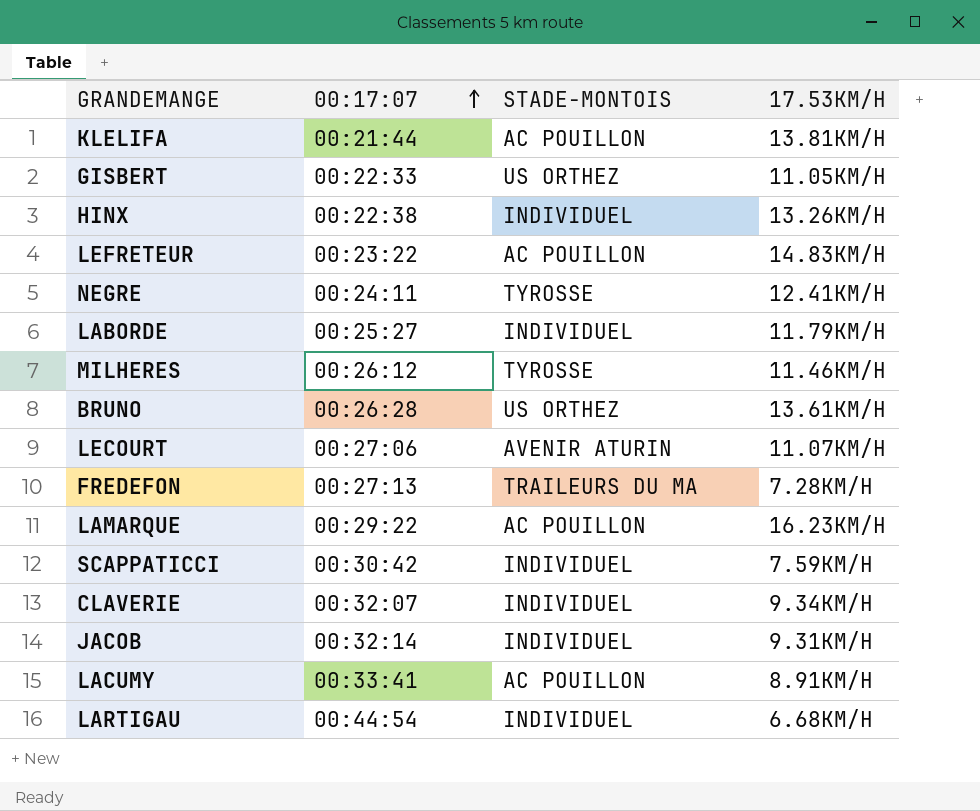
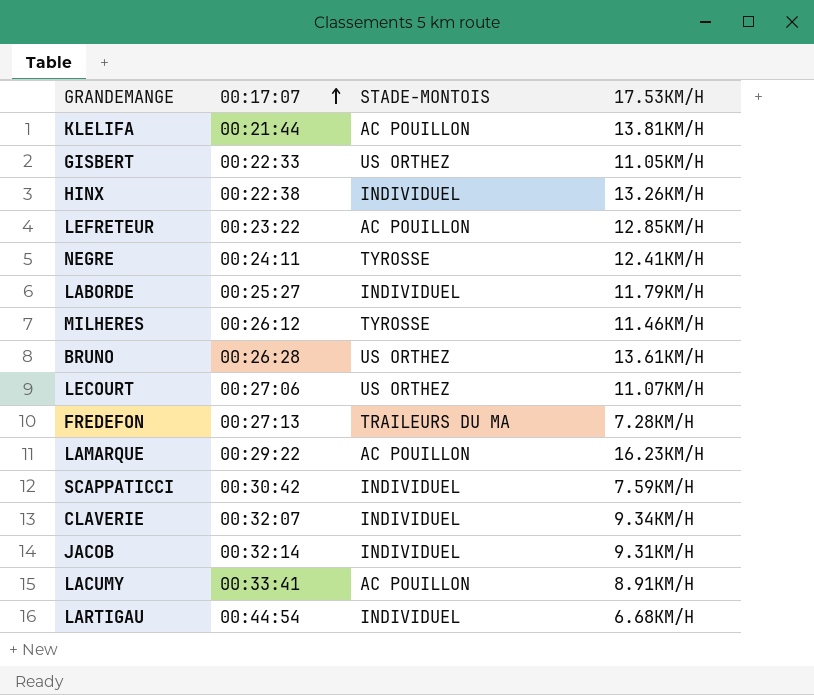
LEFRETEUR | 17.53KM/H: 14.83KM/H -> 12.85KM/H
LECOURT | STADE-MONTOIS: AVENIR ATURIN -> US ORTHEZ

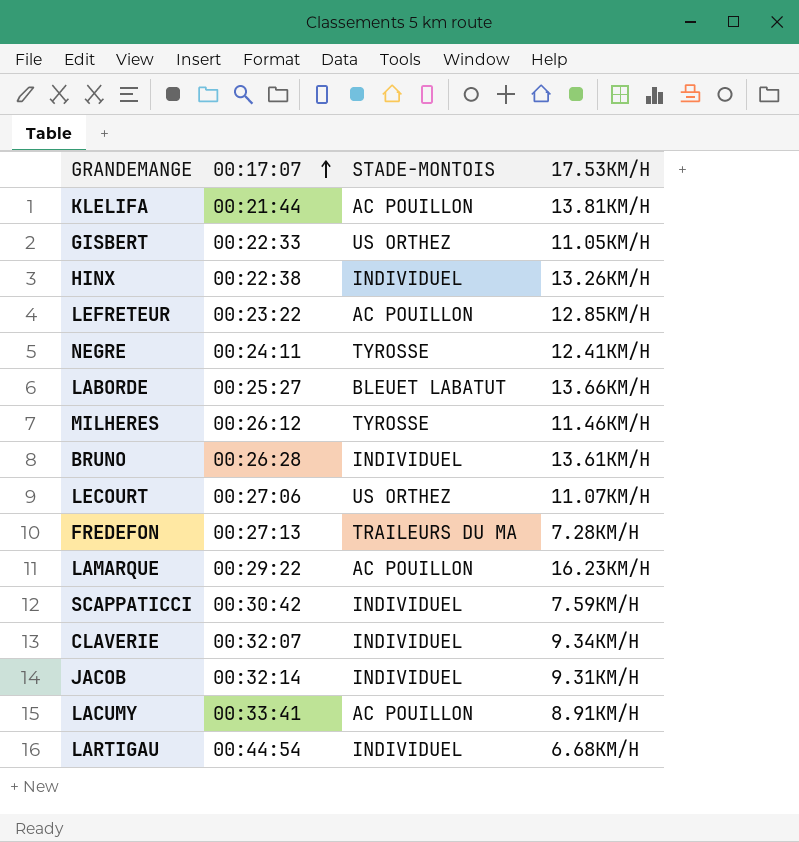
LABORDE | STADE-MONTOIS: INDIVIDUEL -> BLEUET LABATUT
LABORDE | 17.53KM/H: 11.79KM/H -> 13.66KM/H
BRUNO | STADE-MONTOIS: US ORTHEZ -> INDIVIDUEL

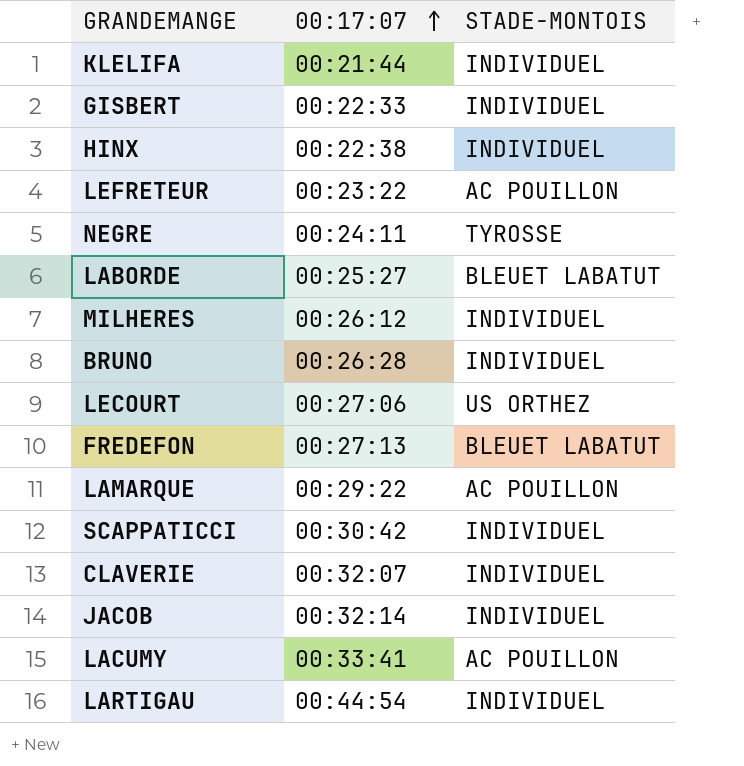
column 17.53KM/H | position: 4 -> none
KLELIFA | STADE-MONTOIS: AC POUILLON -> INDIVIDUEL
GISBERT | STADE-MONTOIS: US ORTHEZ -> INDIVIDUEL
MILHERES | STADE-MONTOIS: TYROSSE -> INDIVIDUEL
FREDEFON | STADE-MONTOIS: TRAILEURS DU MA -> BLEUET LABATUT

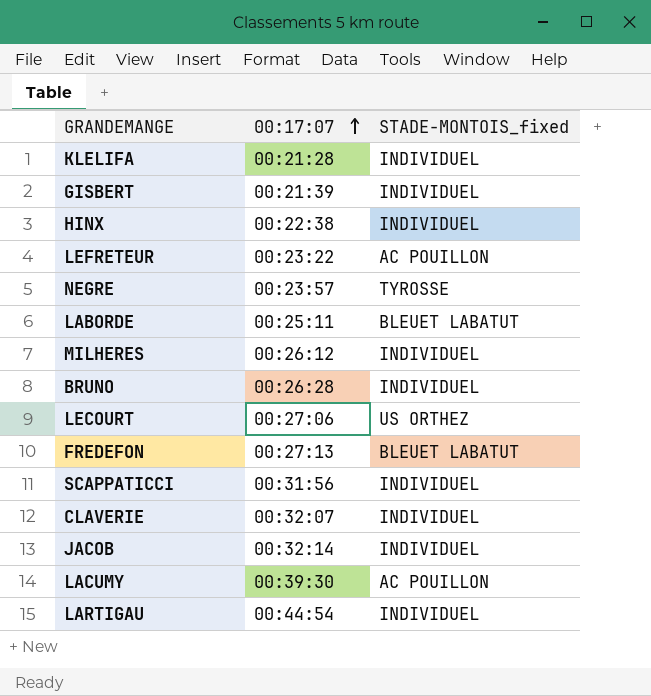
column name: STADE-MONTOIS -> STADE-MONTOIS_fixed
row LAMARQUE: 00:29:22 | AC POUILLON -> none
KLELIFA | 00:17:07: 00:21:44 -> 00:21:28
GISBERT | 00:17:07: 00:22:33 -> 00:21:39
NEGRE | 00:17:07: 00:24:11 -> 00:23:57
LABORDE | 00:17:07: 00:25:27 -> 00:25:11
SCAPPATICCI | 00:17:07: 00:30:42 -> 00:31:56
LACUMY | 00:17:07: 00:33:41 -> 00:39:30

